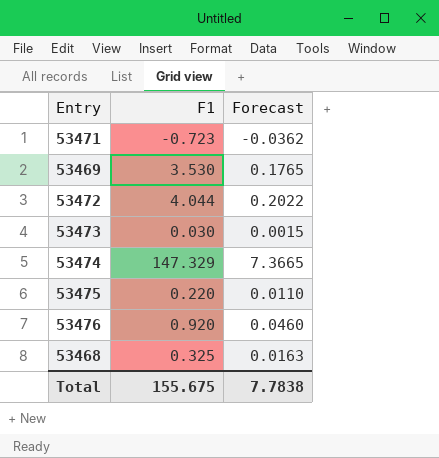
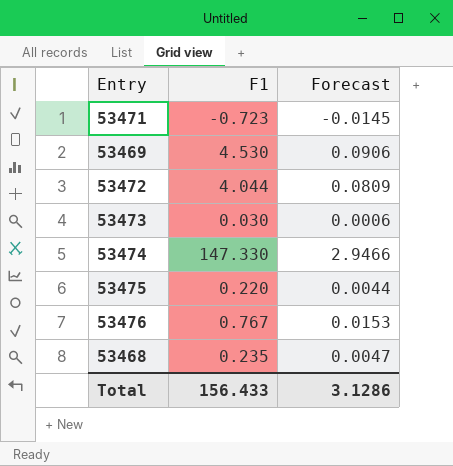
column Forecast | formula: [F1] * 0.05 -> [F1] * 0.02
53469 | F1: 3.530 -> 4.530
53474 | F1: 147.329 -> 147.330
53476 | F1: 0.920 -> 0.767
53468 | F1: 0.325 -> 0.235
Total | F1: 155.675 -> 156.433
Total | Forecast: 7.7838 -> 3.1286

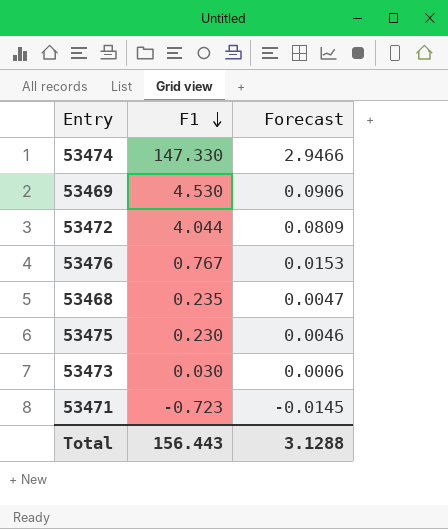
row order: none -> F1 descending
53475 | F1: 0.220 -> 0.230
53475 | Forecast: 0.0044 -> 0.0046
Total | F1: 156.433 -> 156.443
Total | Forecast: 3.1286 -> 3.1288

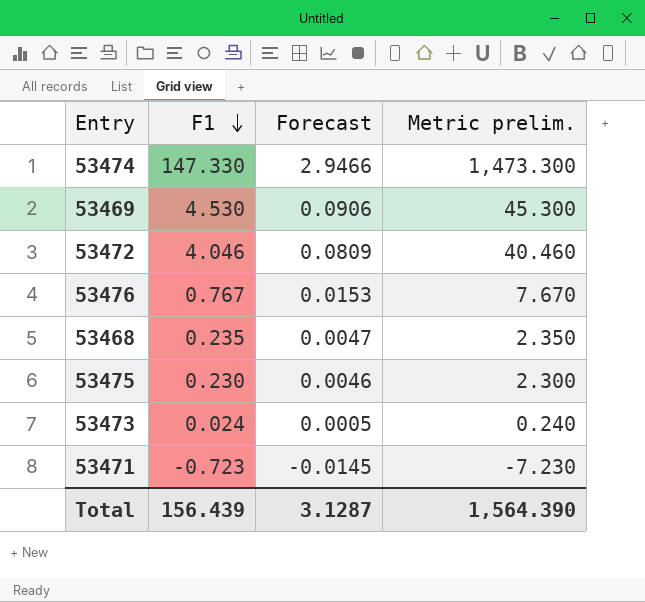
column Metric prelim. | formula: none -> [F1] * 10
53472 | F1: 4.044 -> 4.046
53473 | F1: 0.030 -> 0.024
53473 | Forecast: 0.0006 -> 0.0005
Total | F1: 156.443 -> 156.439
Total | Forecast: 3.1288 -> 3.1287

